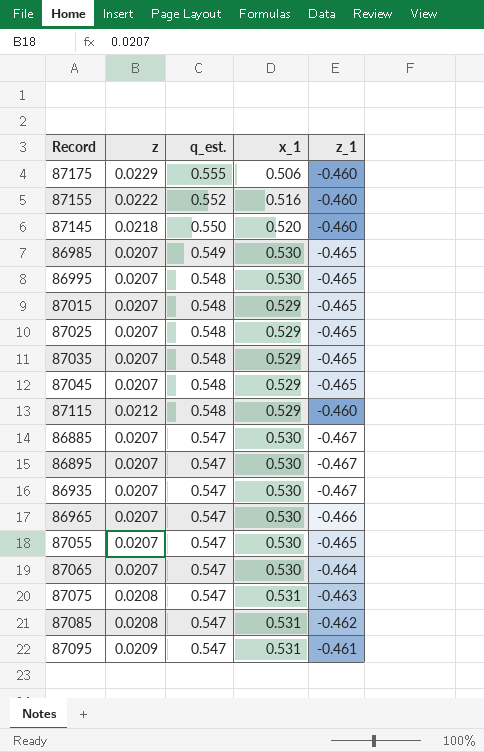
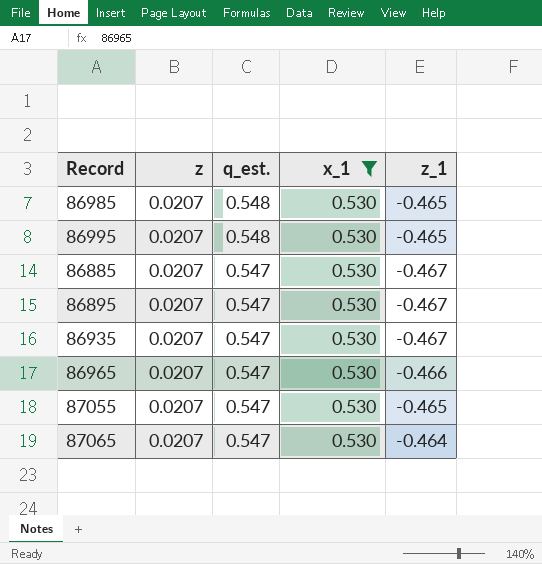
filter: none -> x_1 = 0.530
86985 | q_est.: 0.549 -> 0.548

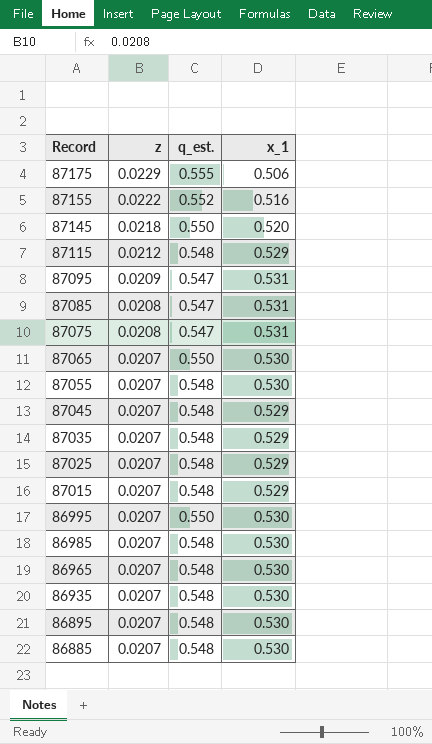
filter: x_1 = 0.530 -> none
row order: q_est. descending -> Record descending
column z_1 | position: 5 -> none
87065 | q_est.: 0.547 -> 0.550
87055 | q_est.: 0.547 -> 0.548
86995 | q_est.: 0.548 -> 0.550
86965 | q_est.: 0.547 -> 0.548
86935 | q_est.: 0.547 -> 0.548
86895 | q_est.: 0.547 -> 0.548
86885 | q_est.: 0.547 -> 0.548

